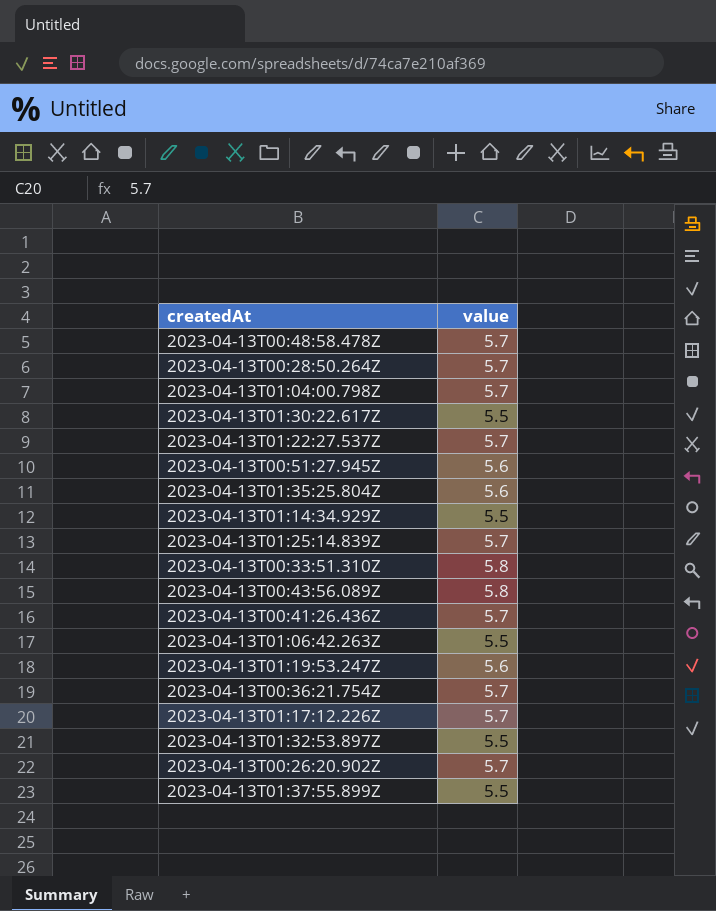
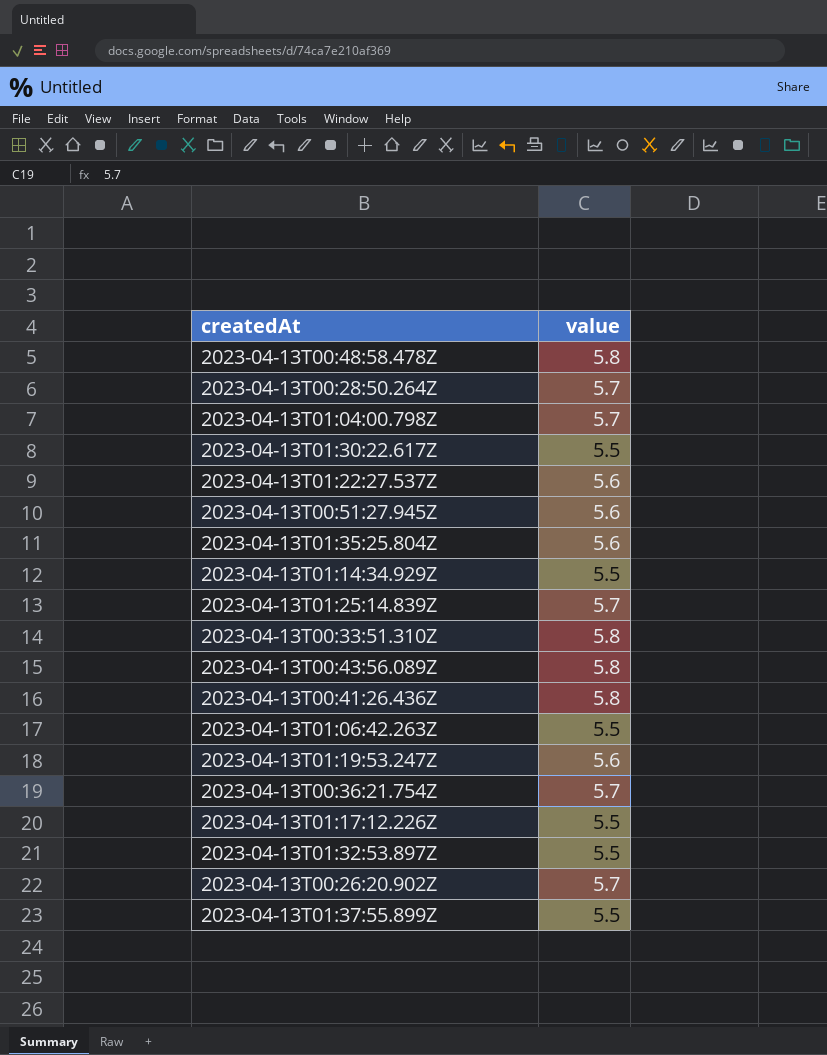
2023-04-13T00:48:58.478Z | value: 5.7 -> 5.8
2023-04-13T01:22:27.537Z | value: 5.7 -> 5.6
2023-04-13T00:41:26.436Z | value: 5.7 -> 5.8
2023-04-13T01:17:12.226Z | value: 5.7 -> 5.5

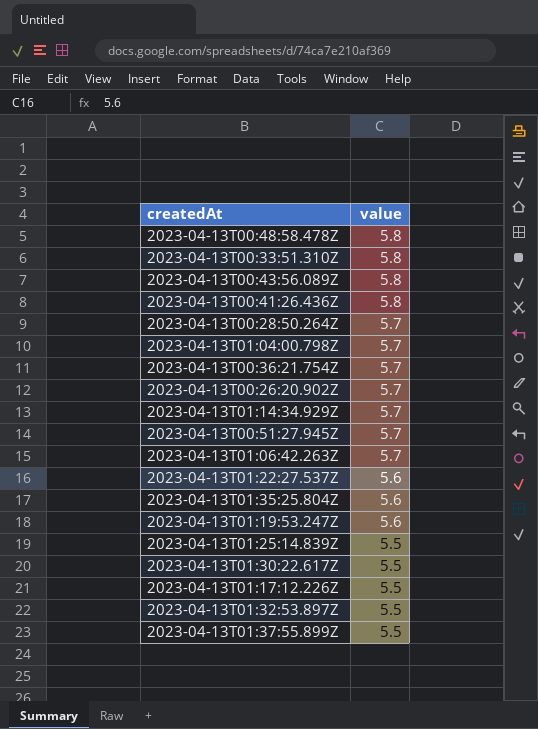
row order: none -> value descending
2023-04-13T01:14:34.929Z | value: 5.5 -> 5.7
2023-04-13T00:51:27.945Z | value: 5.6 -> 5.7
2023-04-13T01:06:42.263Z | value: 5.5 -> 5.7
2023-04-13T01:25:14.839Z | value: 5.7 -> 5.5

